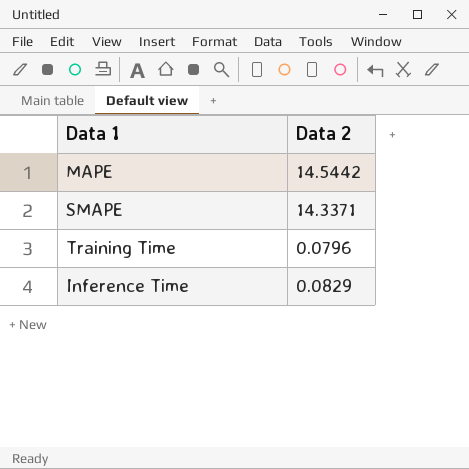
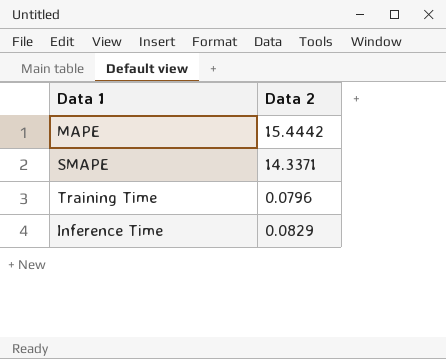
MAPE | Data 2: 14.5442 -> 15.4442

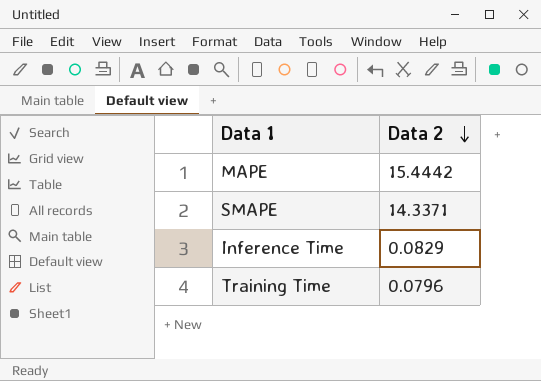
row order: none -> Data 2 descending

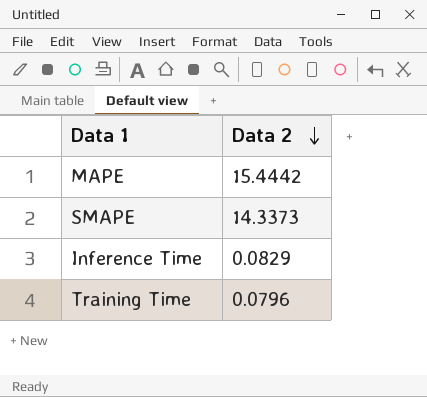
SMAPE | Data 2: 14.3371 -> 14.3373

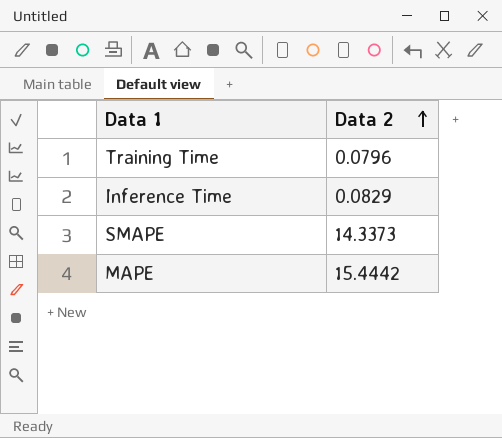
row order: Data 2 descending -> Data 2 ascending

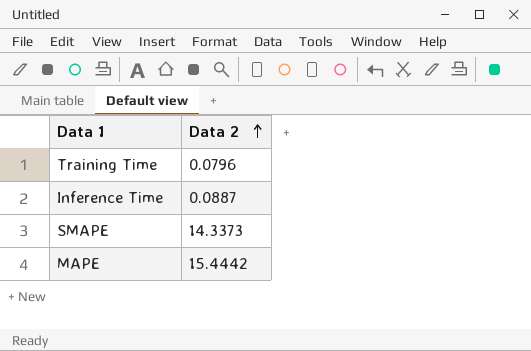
Inference Time | Data 2: 0.0829 -> 0.0887

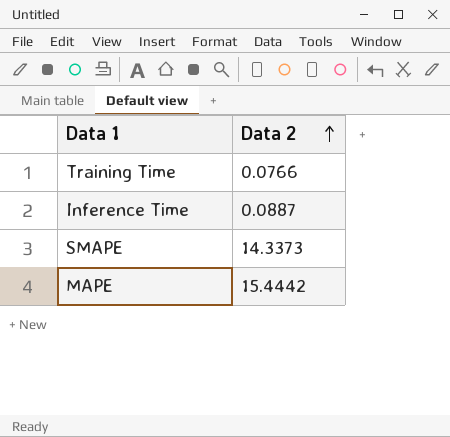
Training Time | Data 2: 0.0796 -> 0.0766

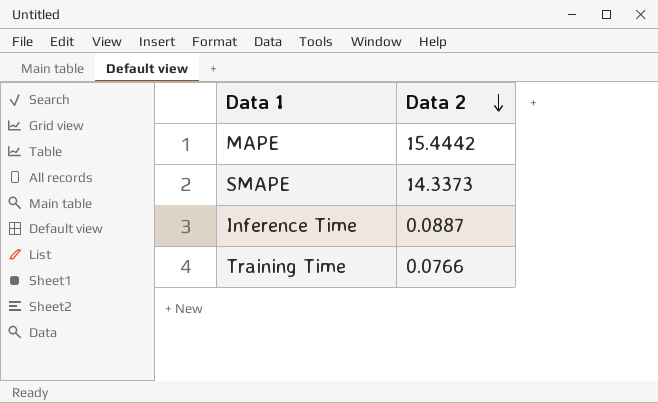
row order: Data 2 ascending -> Data 2 descending

